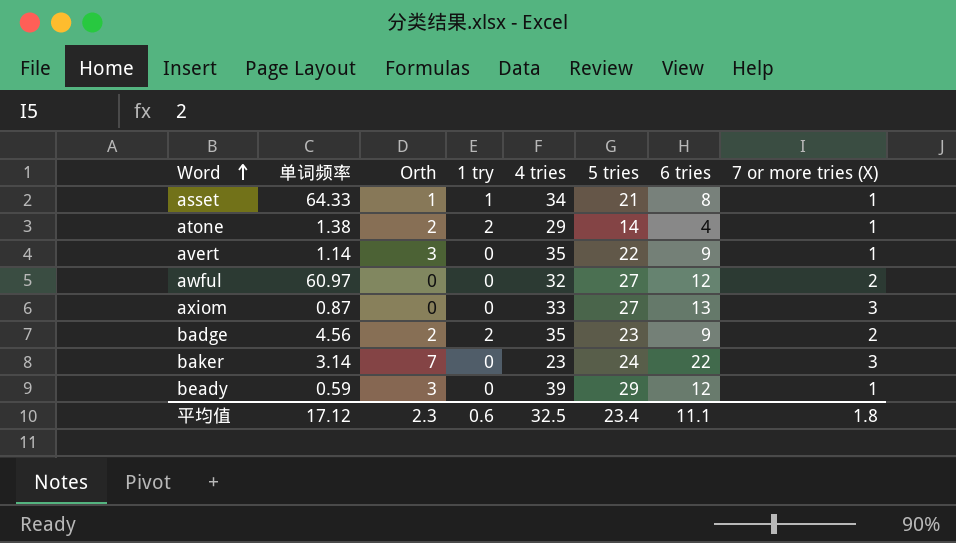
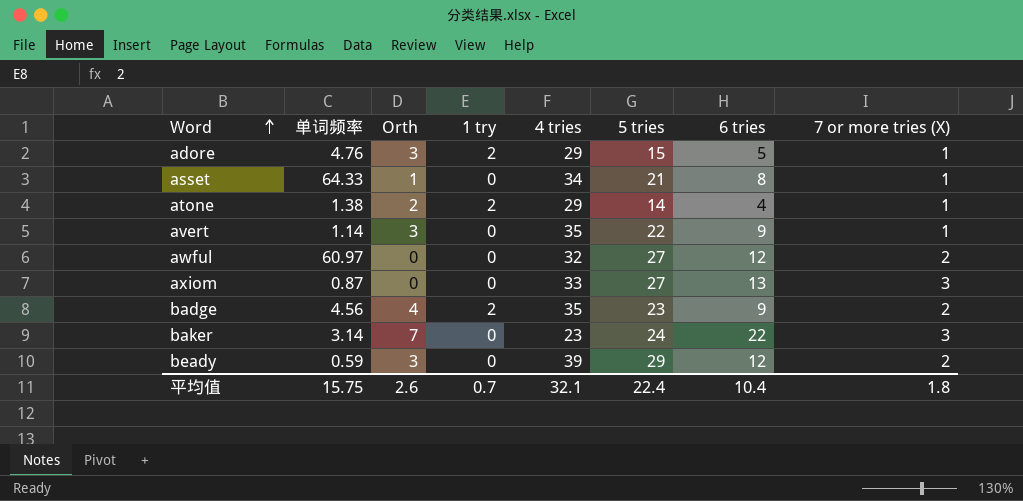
row adore: none -> 4.76 | 3 | 2 | 29 | 15 | 5 | 1
asset | 1 try: 1 -> 0
badge | Orth: 2 -> 4
beady | 7 or more tries (X): 1 -> 2
平均值 | 单词频率: 17.12 -> 15.75
平均值 | Orth: 2.3 -> 2.6
平均值 | 1 try: 0.6 -> 0.7
平均值 | 4 tries: 32.5 -> 32.1
平均值 | 5 tries: 23.4 -> 22.4
平均值 | 6 tries: 11.1 -> 10.4

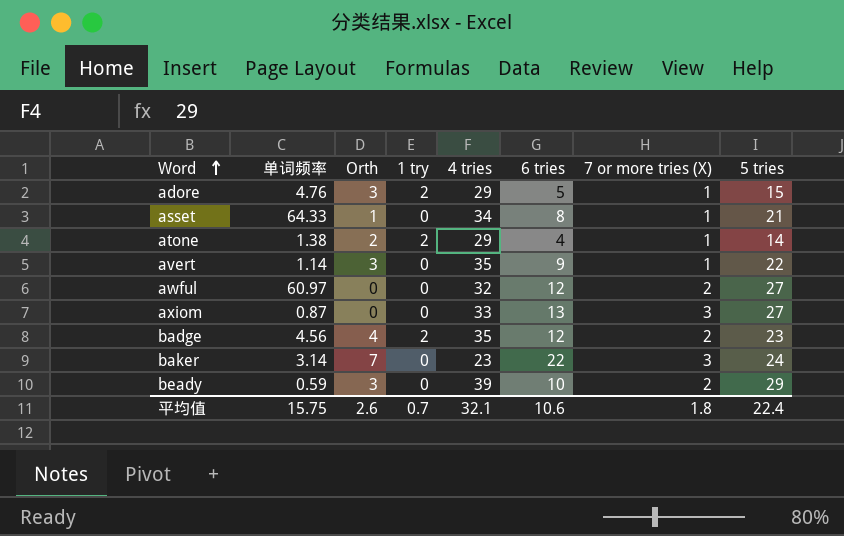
column 5 tries | position: 6 -> 8
badge | 6 tries: 9 -> 12
beady | 6 tries: 12 -> 10
平均值 | 6 tries: 10.4 -> 10.6

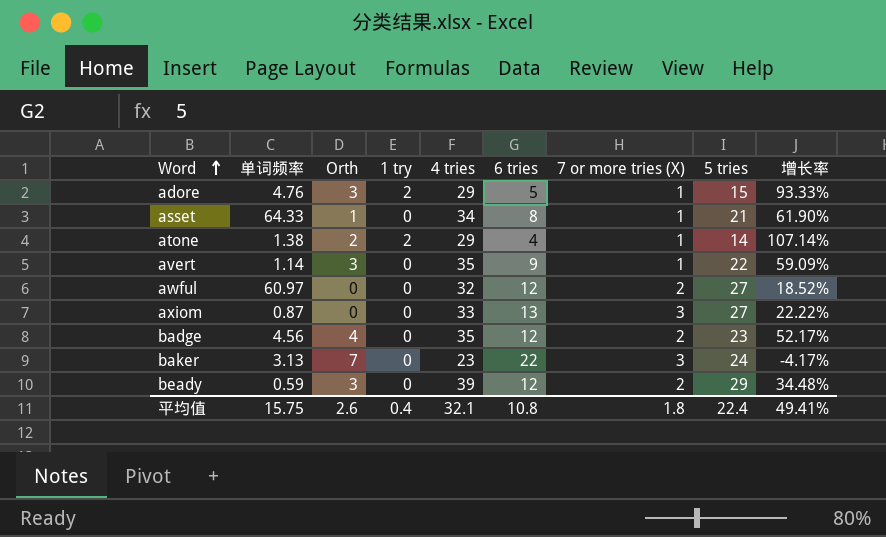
column 增长率 | formula: none -> ([4 tries] - [5 tries]) / [5 tries]
badge | 1 try: 2 -> 0
baker | 单词频率: 3.14 -> 3.13
beady | 6 tries: 10 -> 12
平均值 | 1 try: 0.7 -> 0.4
平均值 | 6 tries: 10.6 -> 10.8

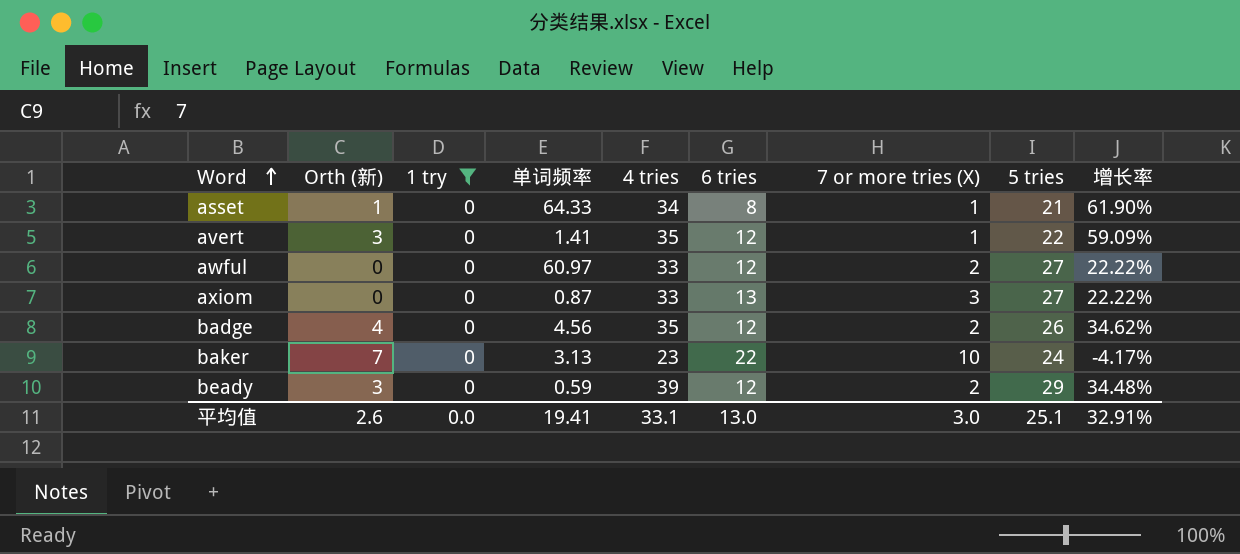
filter: none -> 1 try = 0
column name: Orth -> Orth (新)
column 单词频率 | position: 2 -> 4
avert | 单词频率: 1.14 -> 1.41
avert | 6 tries: 9 -> 12
awful | 4 tries: 32 -> 33
awful | 增长率: 18.52% -> 22.22%
badge | 5 tries: 23 -> 26
badge | 增长率: 52.17% -> 34.62%
baker | 7 or more tries (X): 3 -> 10
平均值 | 1 try: 0.4 -> 0.0
平均值 | 单词频率: 15.75 -> 19.41
平均值 | 4 tries: 32.1 -> 33.1
平均值 | 6 tries: 10.8 -> 13.0
平均值 | 7 or more tries (X): 1.8 -> 3.0
平均值 | 5 tries: 22.4 -> 25.1
平均值 | 增长率: 49.41% -> 32.91%

